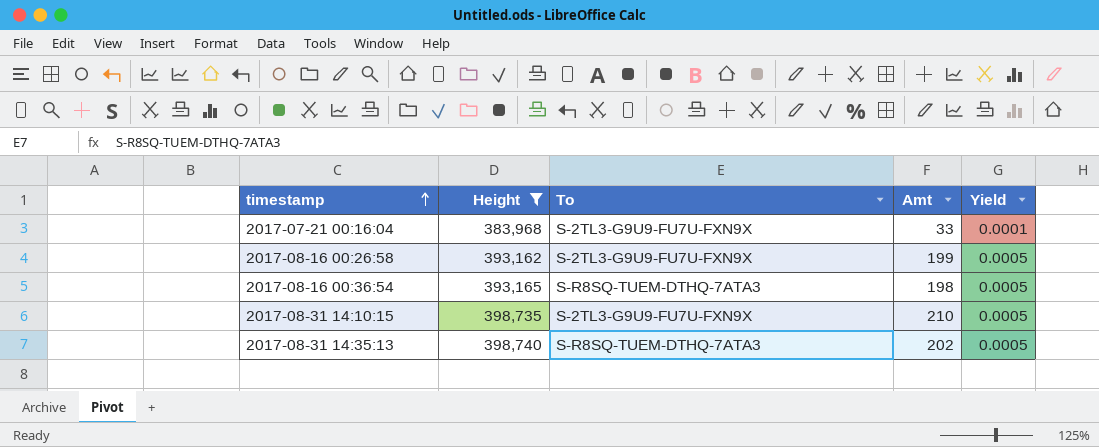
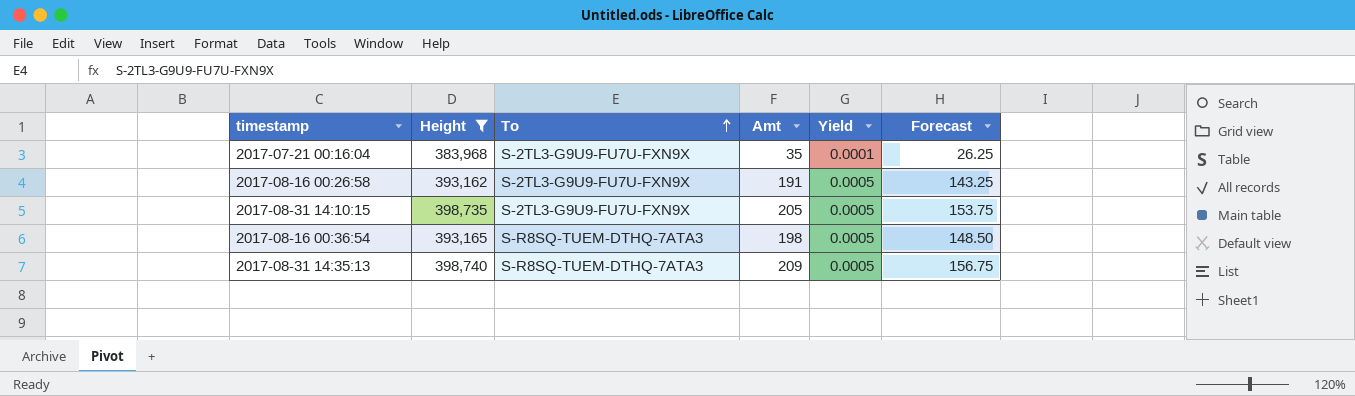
row order: timestamp ascending -> To ascending
column Forecast | formula: none -> [Amt] * 0.75
2017-07-21 00:16:04 | Amt: 33 -> 35
2017-08-16 00:26:58 | Amt: 199 -> 191
2017-08-31 14:10:15 | Amt: 210 -> 205
2017-08-31 14:35:13 | Amt: 202 -> 209

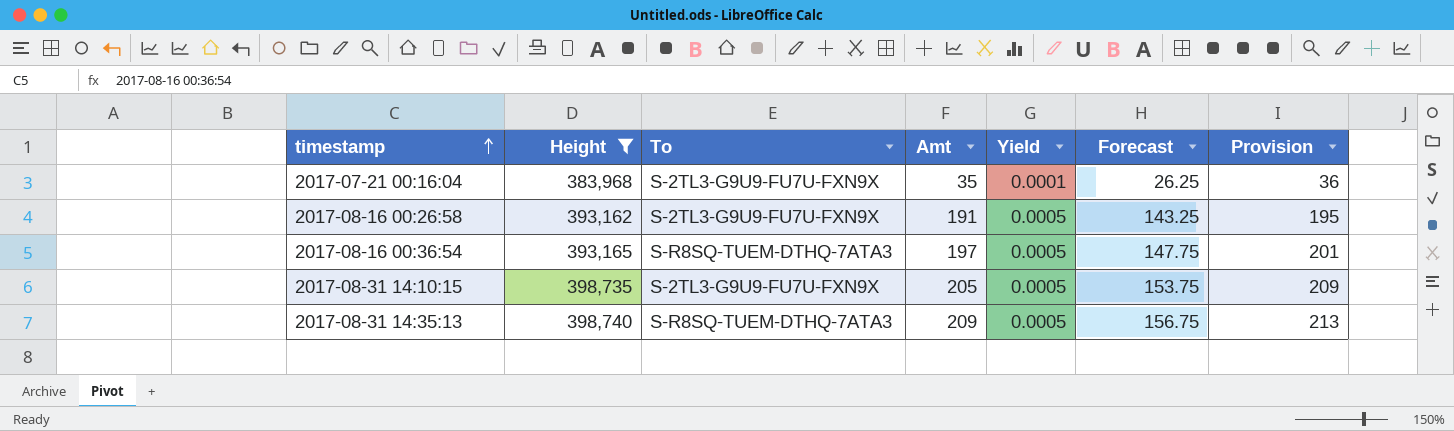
row order: To ascending -> timestamp ascending
column Provision | formula: none -> [Amt] * 1.02
2017-08-16 00:36:54 | Amt: 198 -> 197
2017-08-16 00:36:54 | Forecast: 148.50 -> 147.75

